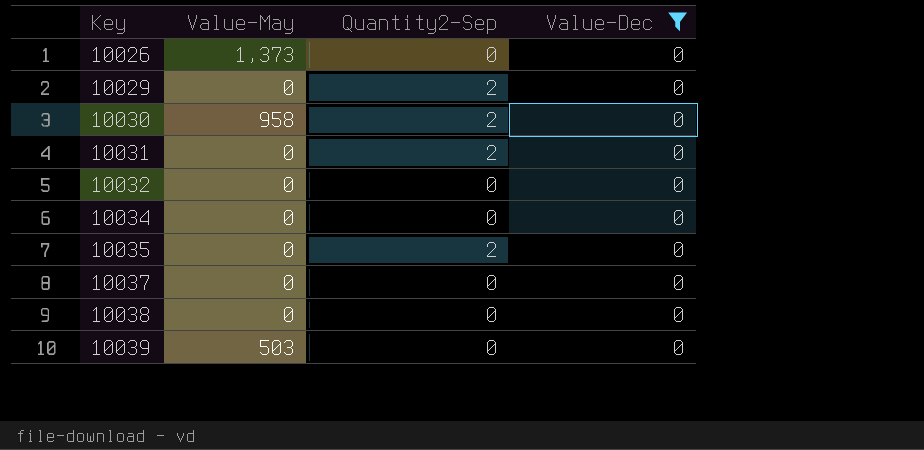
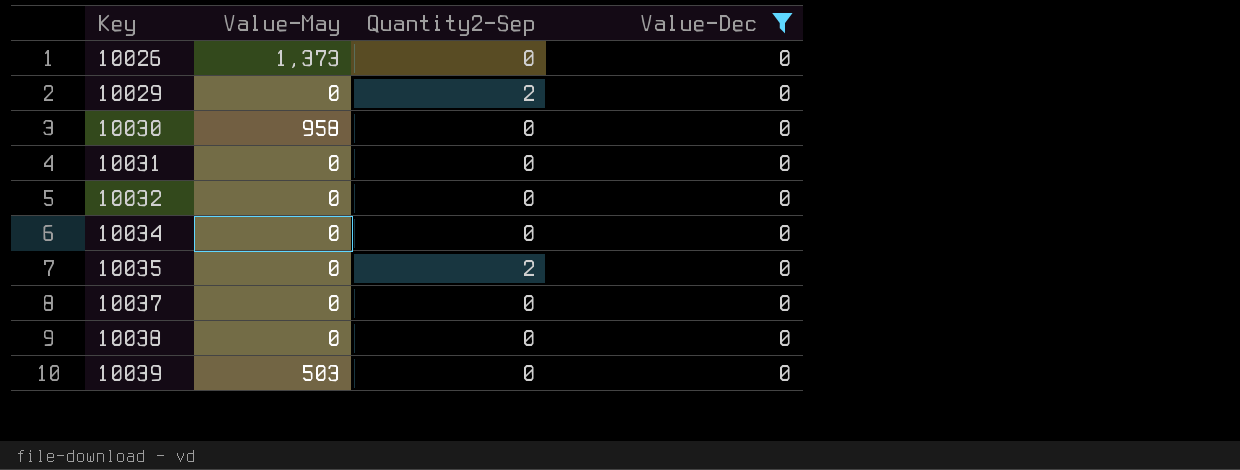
10030 | Quantity2-Sep: 2 -> 0
10031 | Quantity2-Sep: 2 -> 0

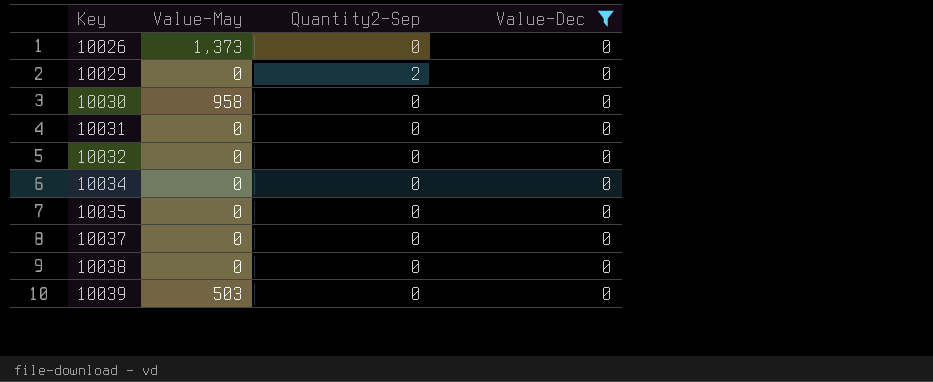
10035 | Quantity2-Sep: 2 -> 0

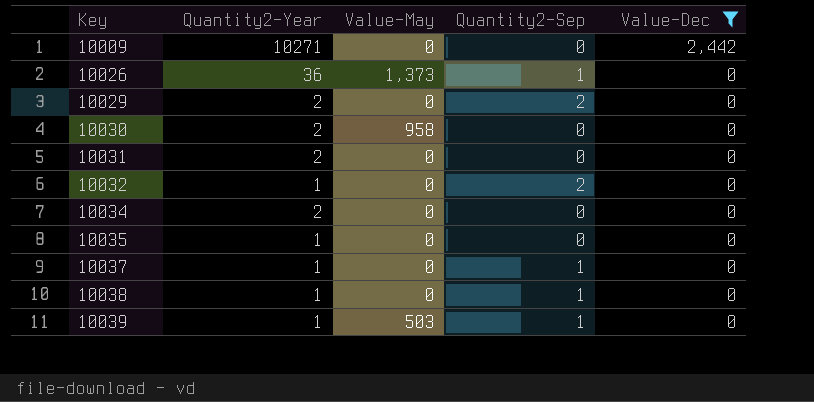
column Quantity2-Year | position: none -> 2
row 10009: none -> 10271 | 0 | 0 | 2,442
10026 | Quantity2-Sep: 0 -> 1
10032 | Quantity2-Sep: 0 -> 2
10037 | Quantity2-Sep: 0 -> 1
10038 | Quantity2-Sep: 0 -> 1
10039 | Quantity2-Sep: 0 -> 1

